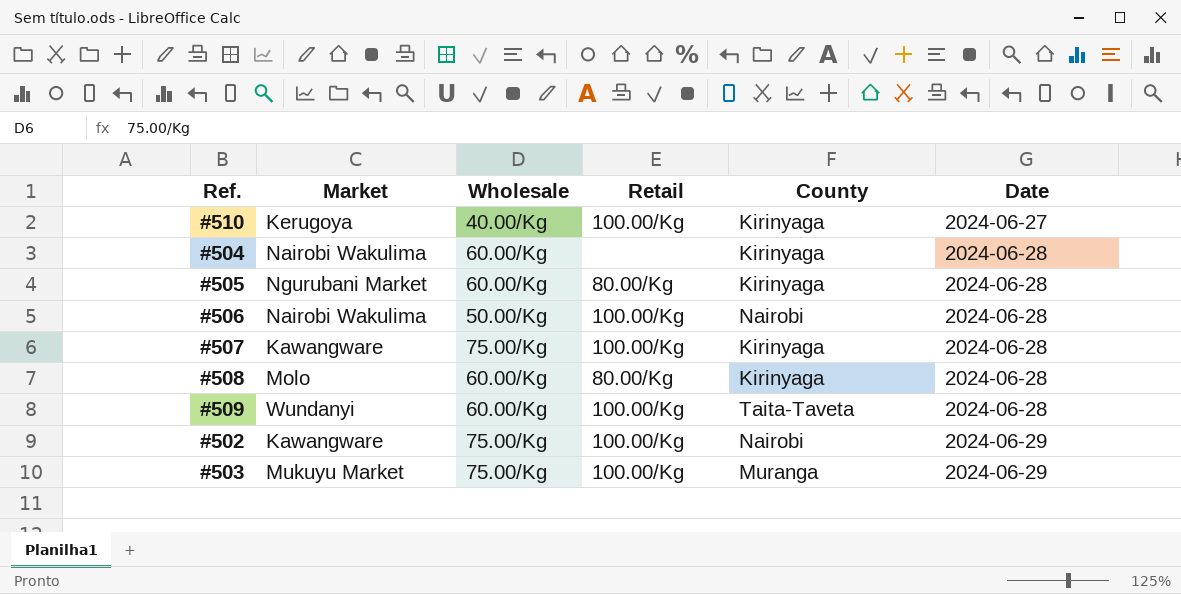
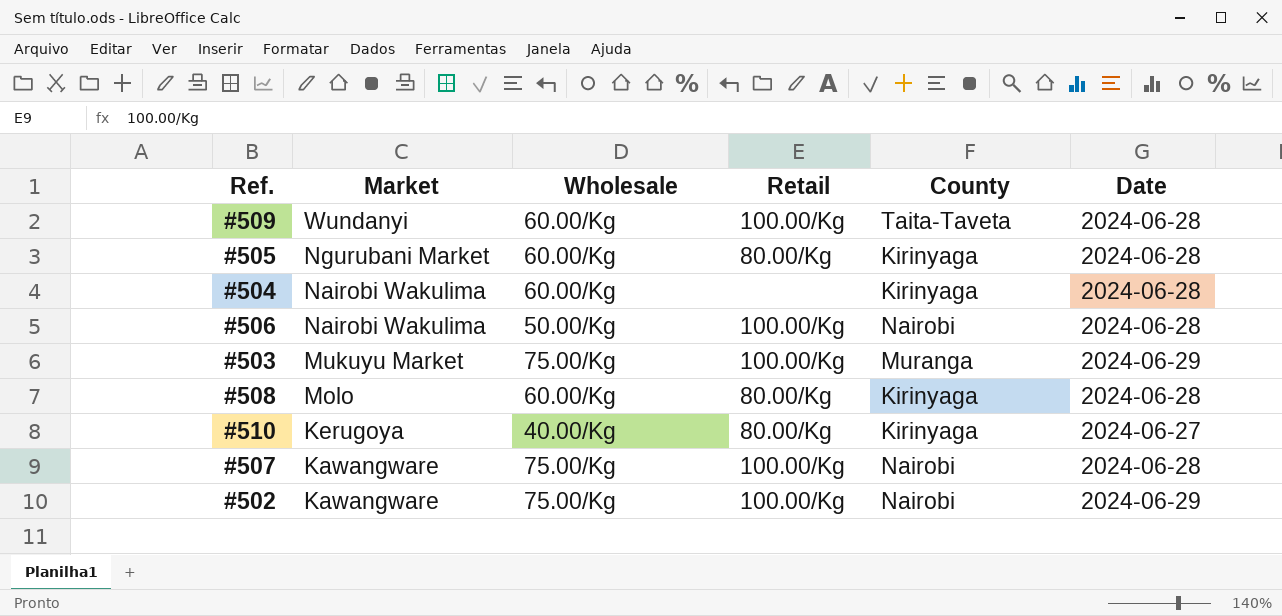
row order: Date ascending -> Market descending
#510 | Retail: 100.00/Kg -> 80.00/Kg
#507 | County: Kirinyaga -> Nairobi

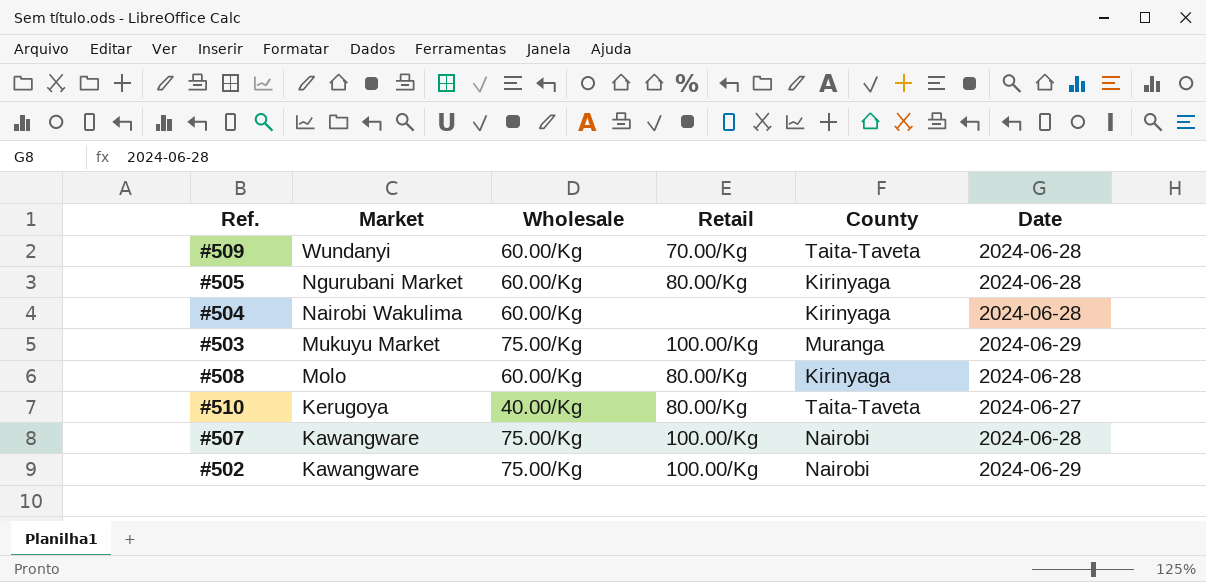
row #506: Nairobi Wakulima | 50.00/Kg | 100.00/Kg | Nairobi | 2024-06-28 -> none
#509 | Retail: 100.00/Kg -> 70.00/Kg
#510 | County: Kirinyaga -> Taita-Taveta

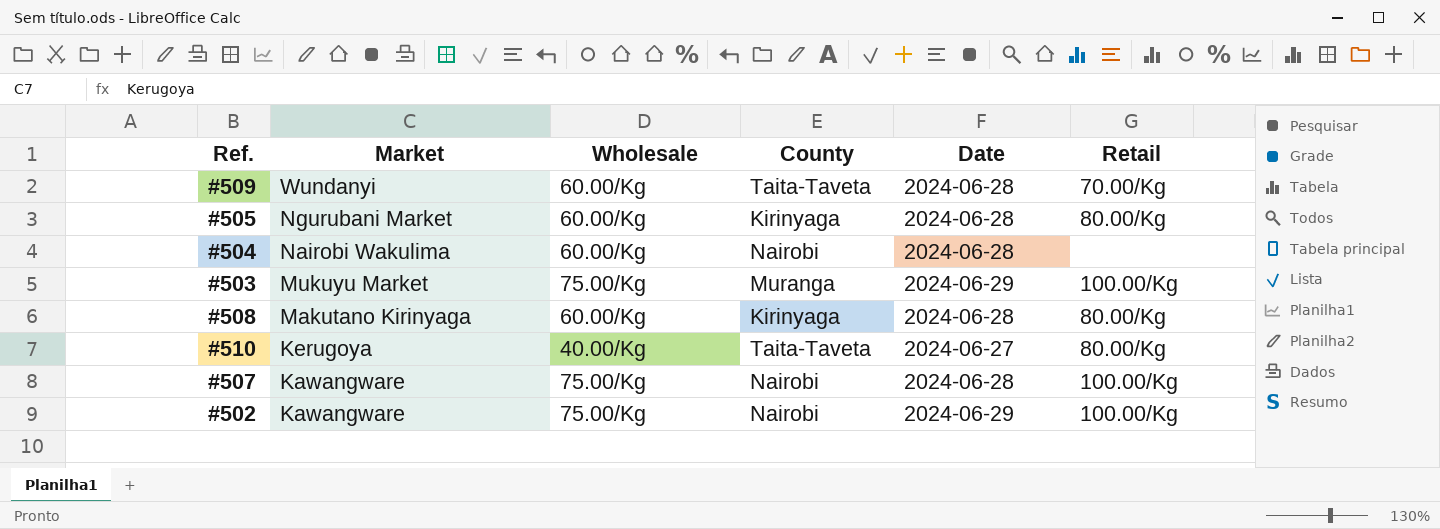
column Retail | position: 4 -> 6
#504 | County: Kirinyaga -> Nairobi
#508 | Market: Molo -> Makutano Kirinyaga

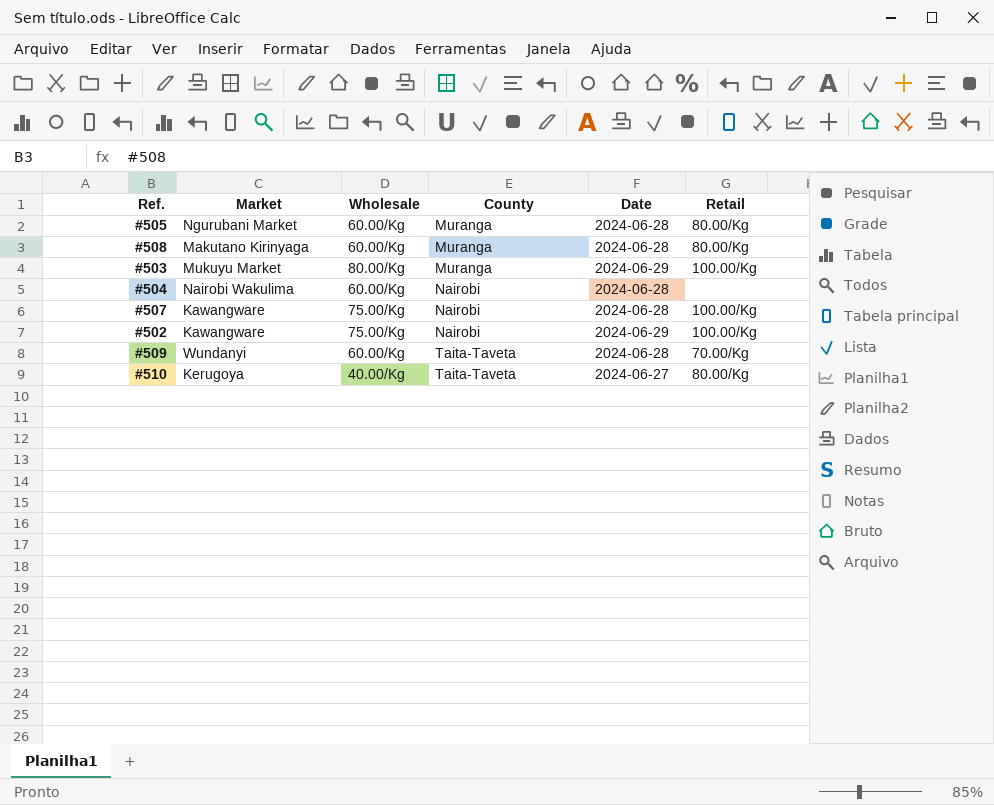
row order: Market descending -> County ascending
#505 | County: Kirinyaga -> Muranga
#508 | County: Kirinyaga -> Muranga
#503 | Wholesale: 75.00/Kg -> 80.00/Kg

